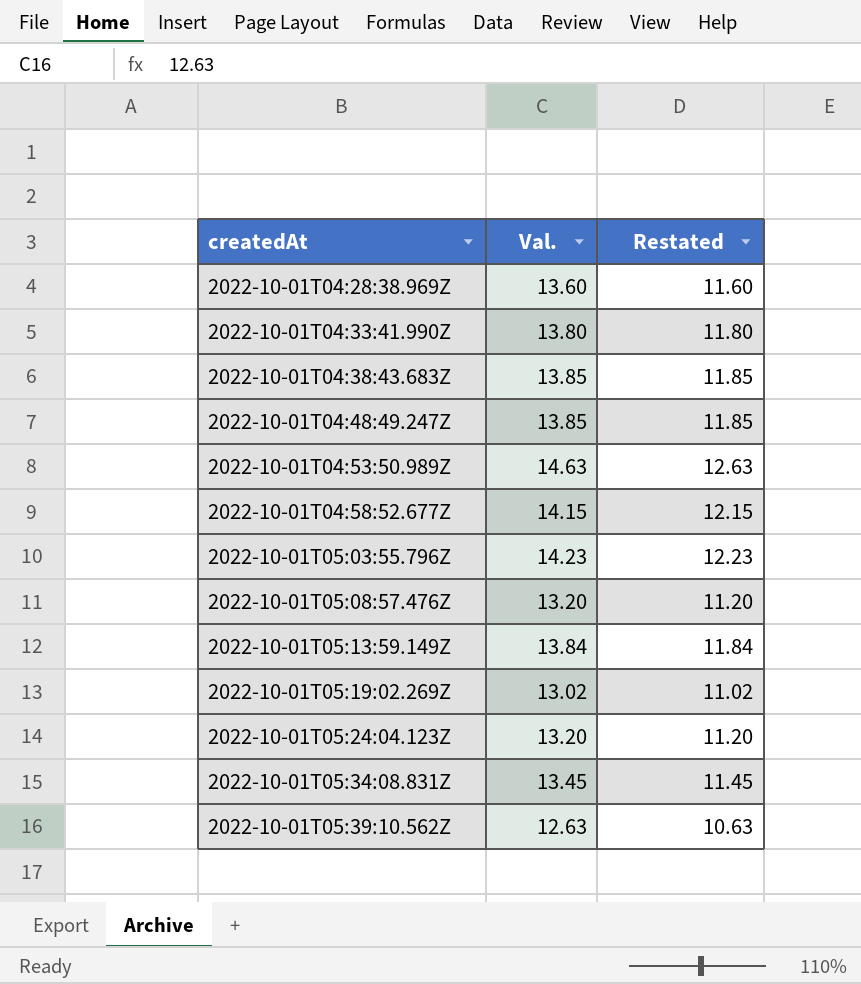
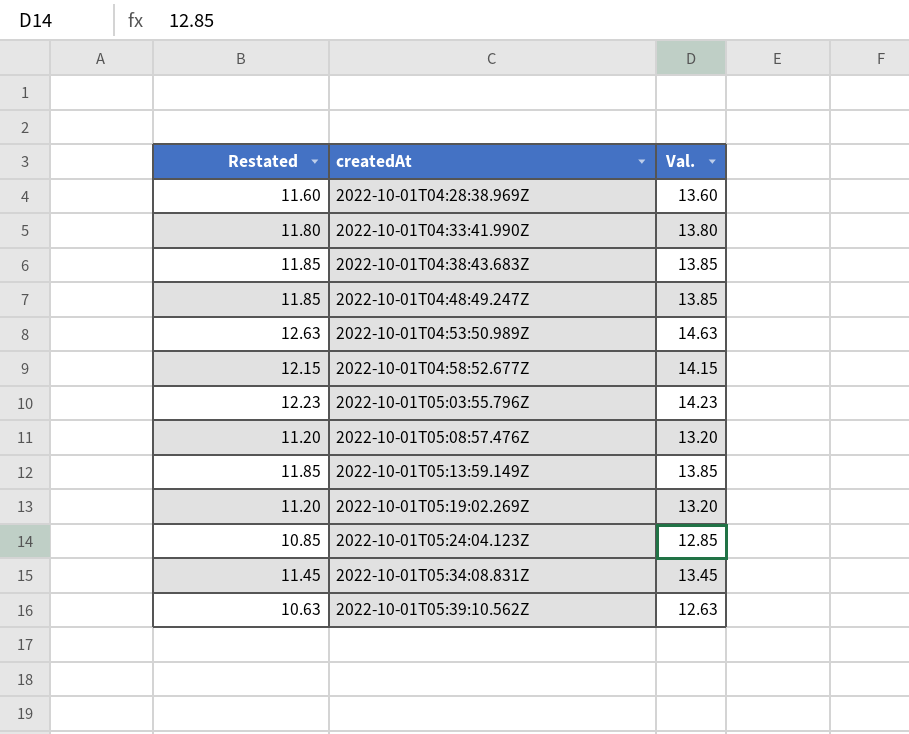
column Restated | position: 3 -> 1
2022-10-01T05:13:59.149Z | Restated: 11.84 -> 11.85
2022-10-01T05:13:59.149Z | Val.: 13.84 -> 13.85
2022-10-01T05:19:02.269Z | Restated: 11.02 -> 11.20
2022-10-01T05:19:02.269Z | Val.: 13.02 -> 13.20
2022-10-01T05:24:04.123Z | Restated: 11.20 -> 10.85
2022-10-01T05:24:04.123Z | Val.: 13.20 -> 12.85

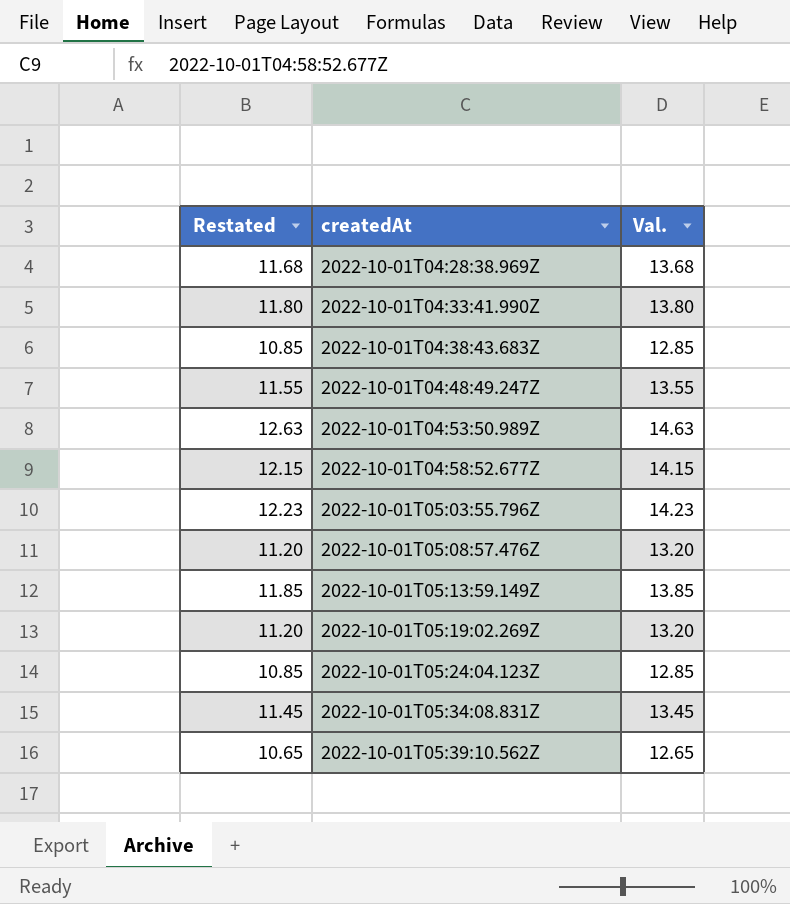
2022-10-01T04:28:38.969Z | Restated: 11.60 -> 11.68
2022-10-01T04:28:38.969Z | Val.: 13.60 -> 13.68
2022-10-01T04:38:43.683Z | Restated: 11.85 -> 10.85
2022-10-01T04:38:43.683Z | Val.: 13.85 -> 12.85
2022-10-01T04:48:49.247Z | Restated: 11.85 -> 11.55
2022-10-01T04:48:49.247Z | Val.: 13.85 -> 13.55
2022-10-01T05:39:10.562Z | Restated: 10.63 -> 10.65
2022-10-01T05:39:10.562Z | Val.: 12.63 -> 12.65

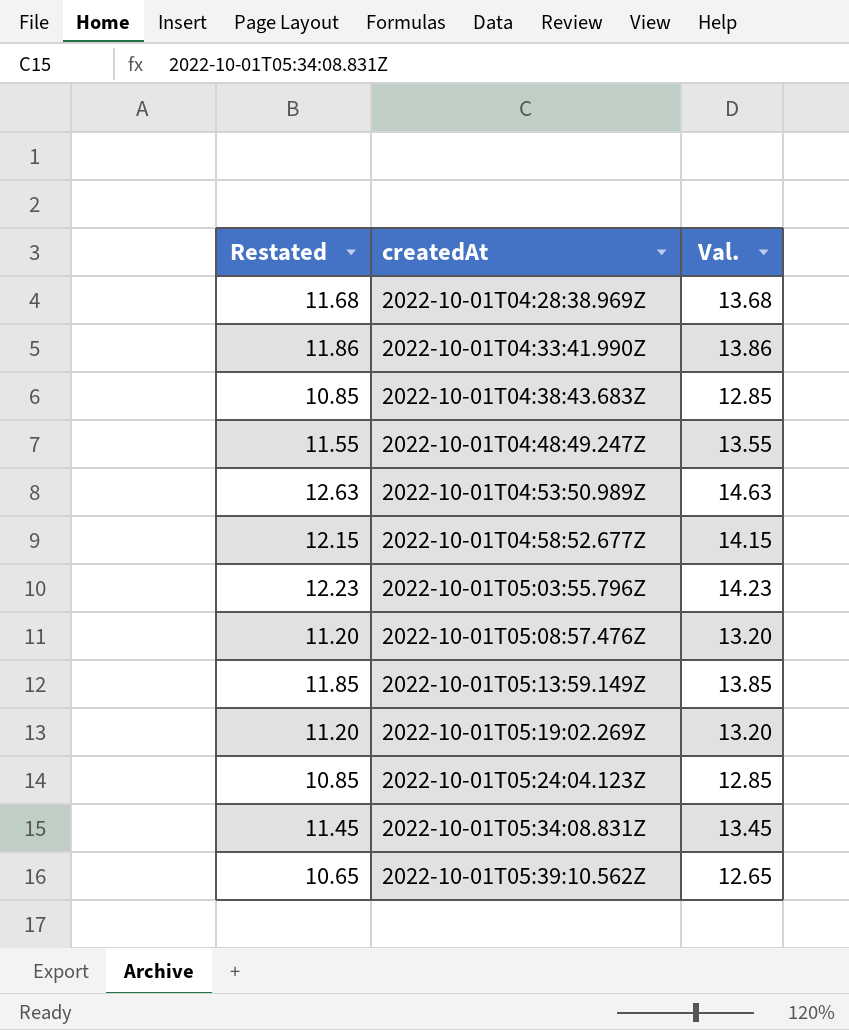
2022-10-01T04:33:41.990Z | Restated: 11.80 -> 11.86
2022-10-01T04:33:41.990Z | Val.: 13.80 -> 13.86

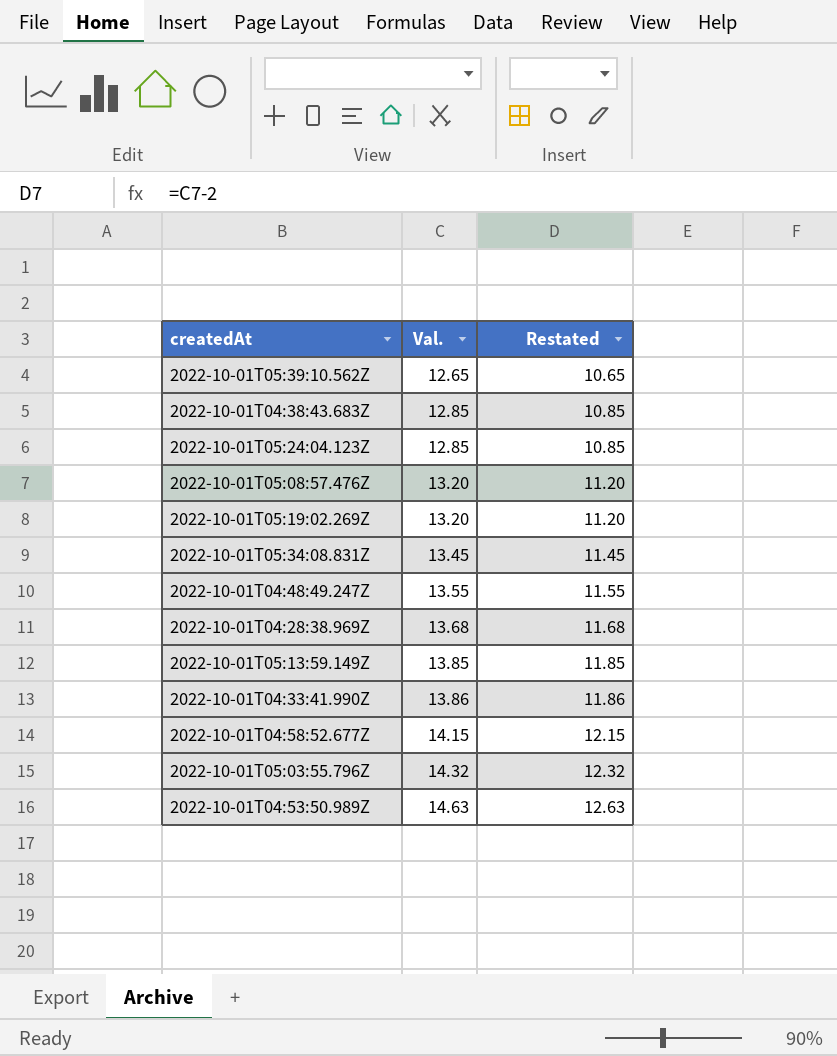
row order: createdAt ascending -> Val. ascending
column Restated | position: 1 -> 3
2022-10-01T05:03:55.796Z | Val.: 14.23 -> 14.32
2022-10-01T05:03:55.796Z | Restated: 12.23 -> 12.32

